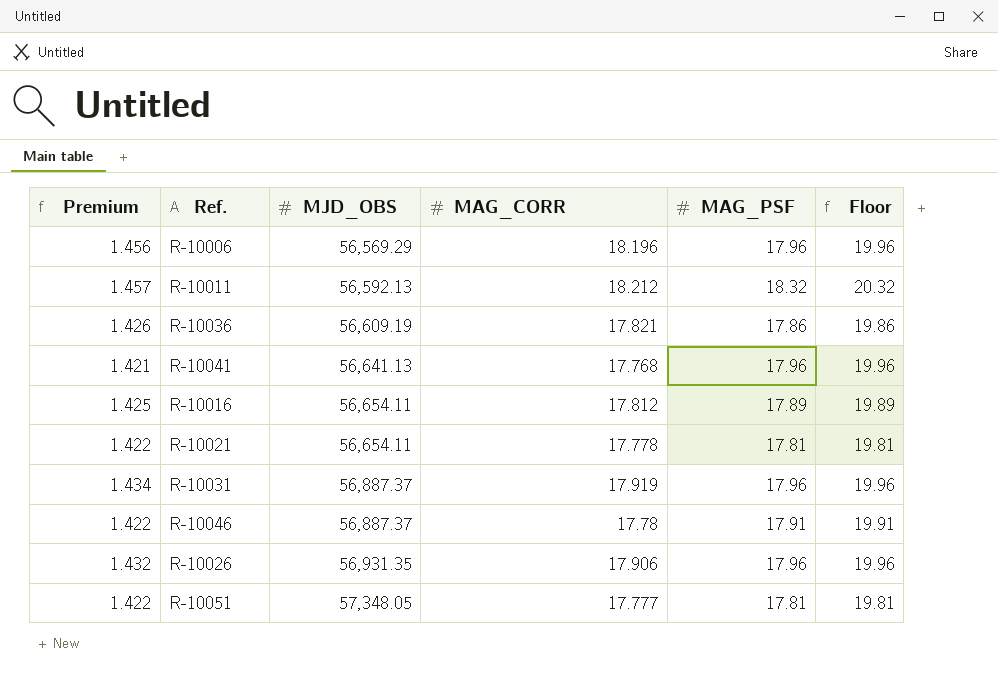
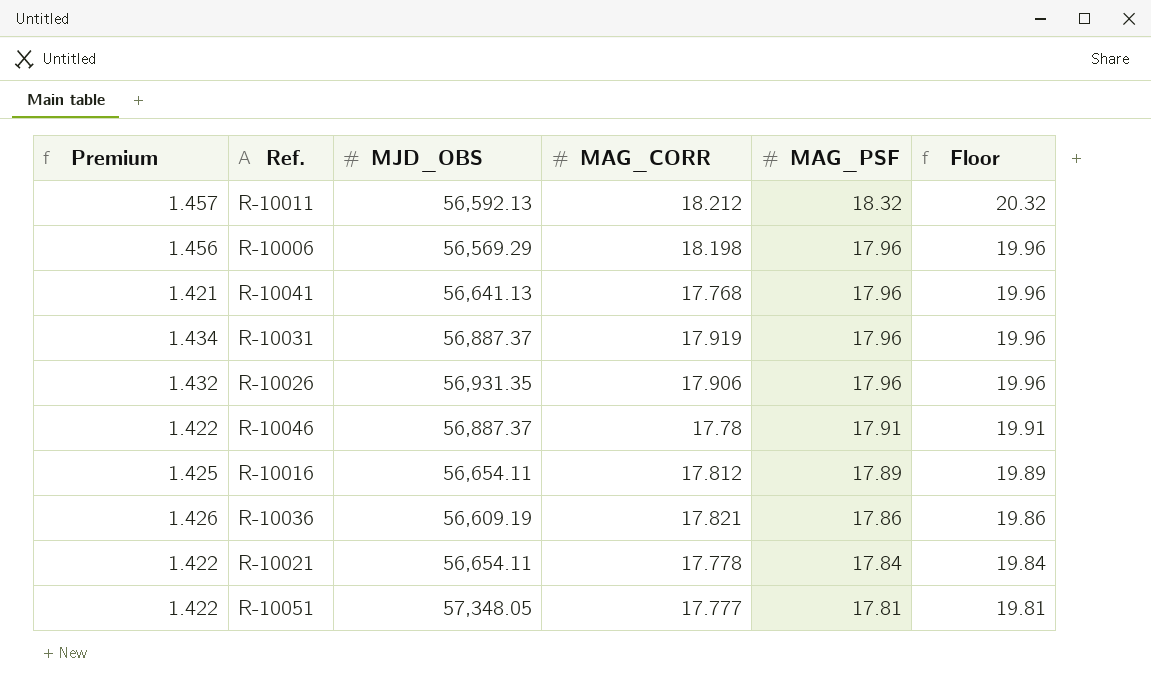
row order: MJD_OBS ascending -> MAG_PSF descending
R-10006 | MAG_CORR: 18.196 -> 18.198
R-10021 | MAG_PSF: 17.81 -> 17.84
R-10021 | Floor: 19.81 -> 19.84

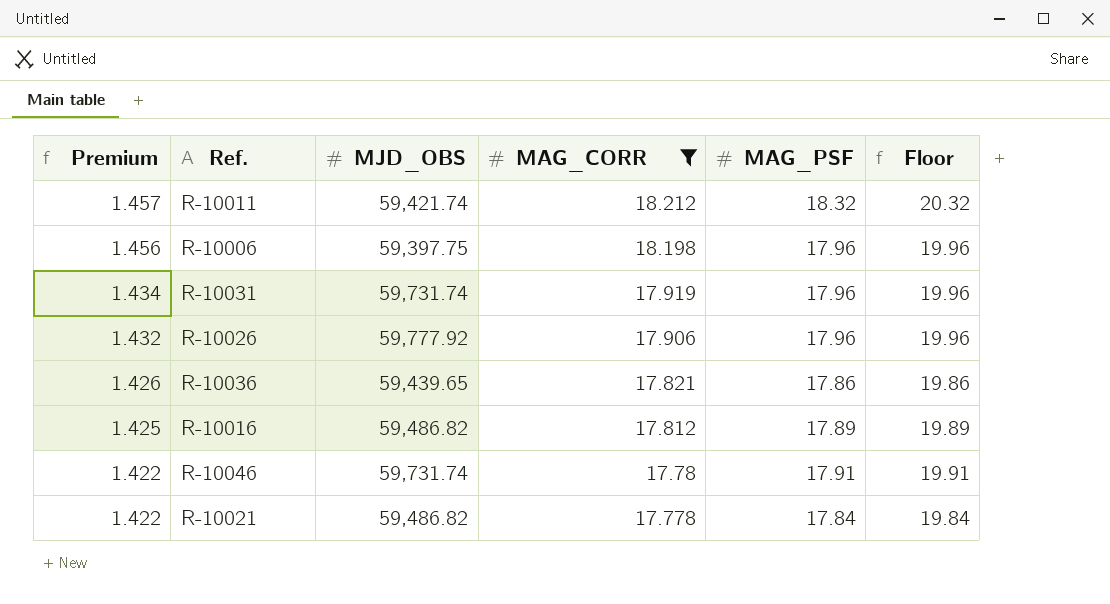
filter: none -> MAG_CORR >= 17.778
row order: MAG_PSF descending -> Premium descending
R-10011 | MJD_OBS: 56,592.13 -> 59,421.74
R-10006 | MJD_OBS: 56,569.29 -> 59,397.75
R-10031 | MJD_OBS: 56,887.37 -> 59,731.74
R-10026 | MJD_OBS: 56,931.35 -> 59,777.92
R-10036 | MJD_OBS: 56,609.19 -> 59,439.65
R-10016 | MJD_OBS: 56,654.11 -> 59,486.82
R-10046 | MJD_OBS: 56,887.37 -> 59,731.74
R-10021 | MJD_OBS: 56,654.11 -> 59,486.82

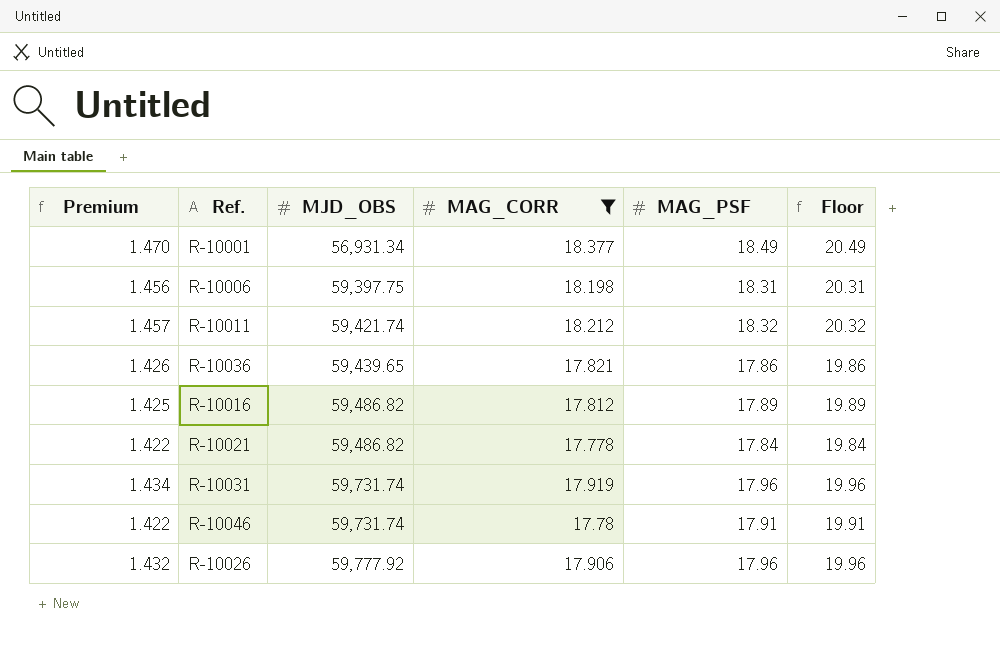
row order: Premium descending -> MJD_OBS ascending
row R-10001: none -> 1.470 | 56,931.34 | 18.377 | 18.49 | 20.49
R-10006 | MAG_PSF: 17.96 -> 18.31
R-10006 | Floor: 19.96 -> 20.31

